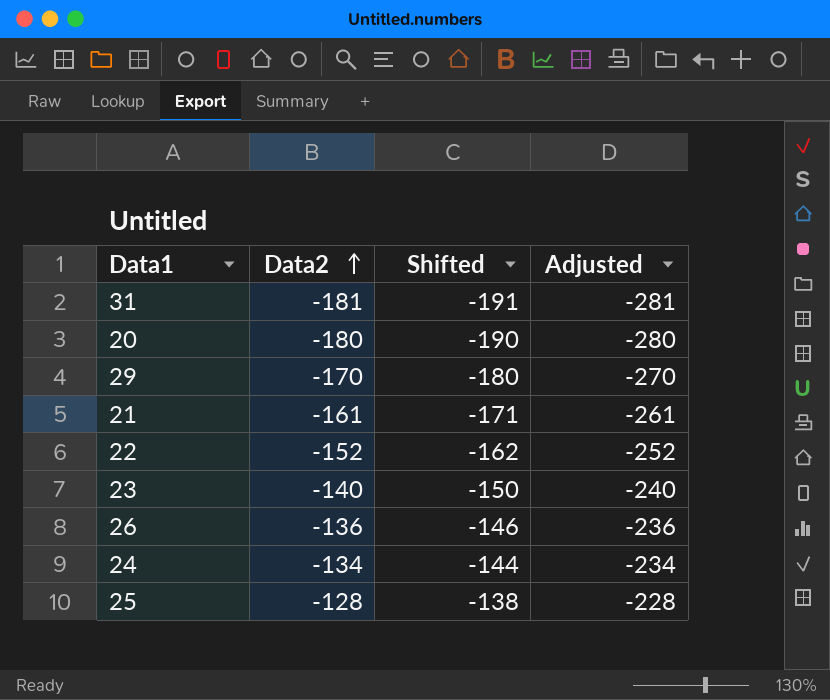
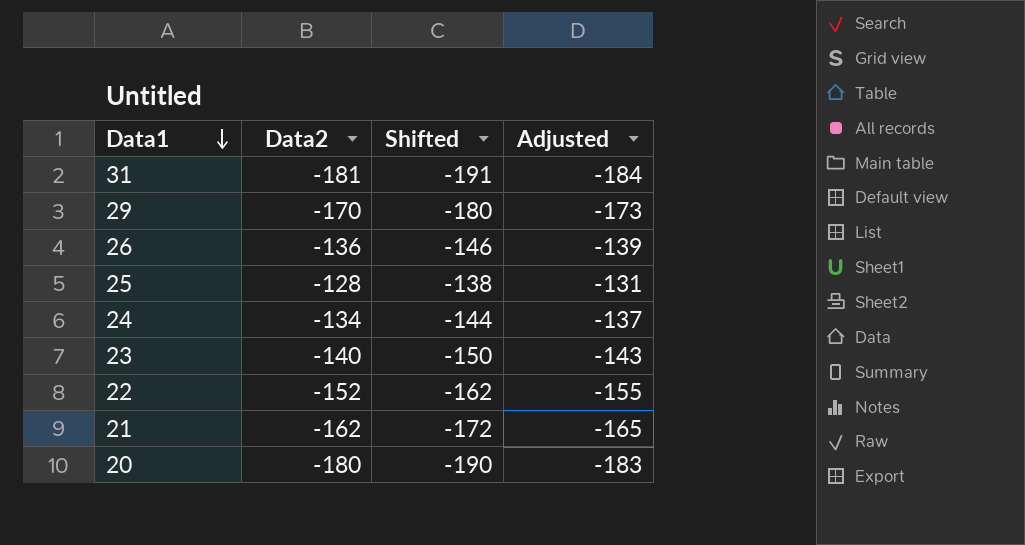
row order: Data2 ascending -> Data1 descending
column Adjusted | formula: [Data2] - 100 -> [Data2] - 3
21 | Data2: -161 -> -162
21 | Shifted: -171 -> -172

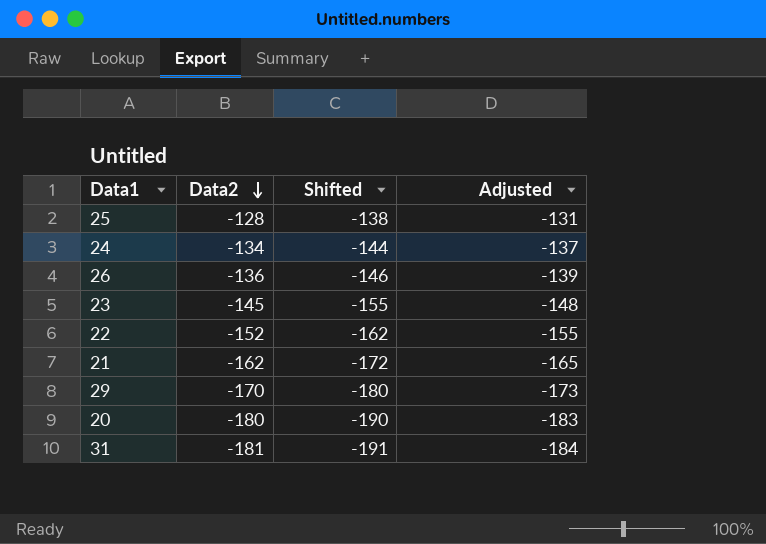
row order: Data1 descending -> Data2 descending
23 | Data2: -140 -> -145
23 | Shifted: -150 -> -155
23 | Adjusted: -143 -> -148

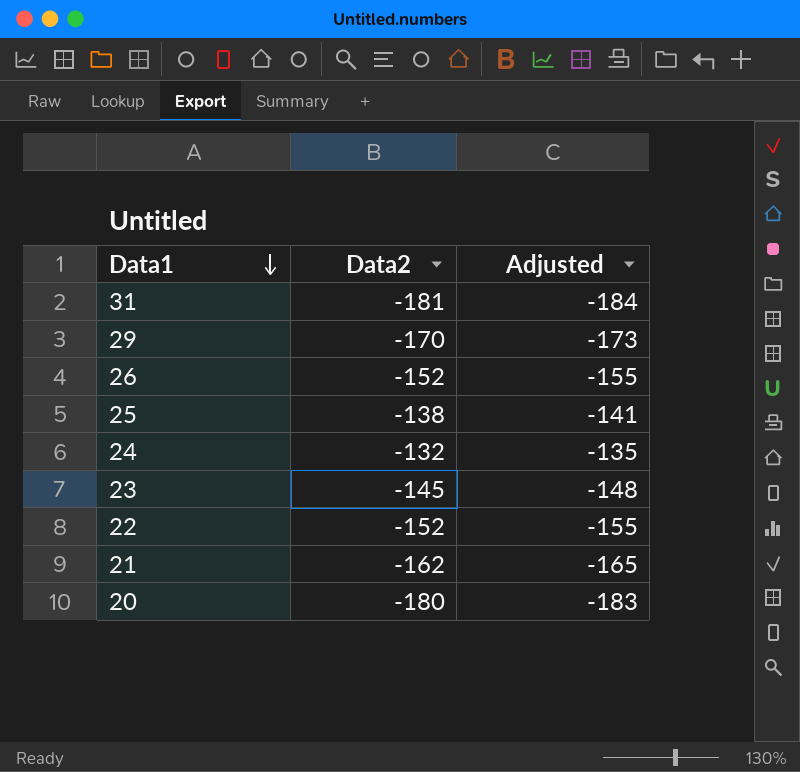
row order: Data2 descending -> Data1 descending
column Shifted | formula: [Data2] - 10 -> none
26 | Data2: -136 -> -152
26 | Adjusted: -139 -> -155
25 | Data2: -128 -> -138
25 | Adjusted: -131 -> -141
24 | Data2: -134 -> -132
24 | Adjusted: -137 -> -135

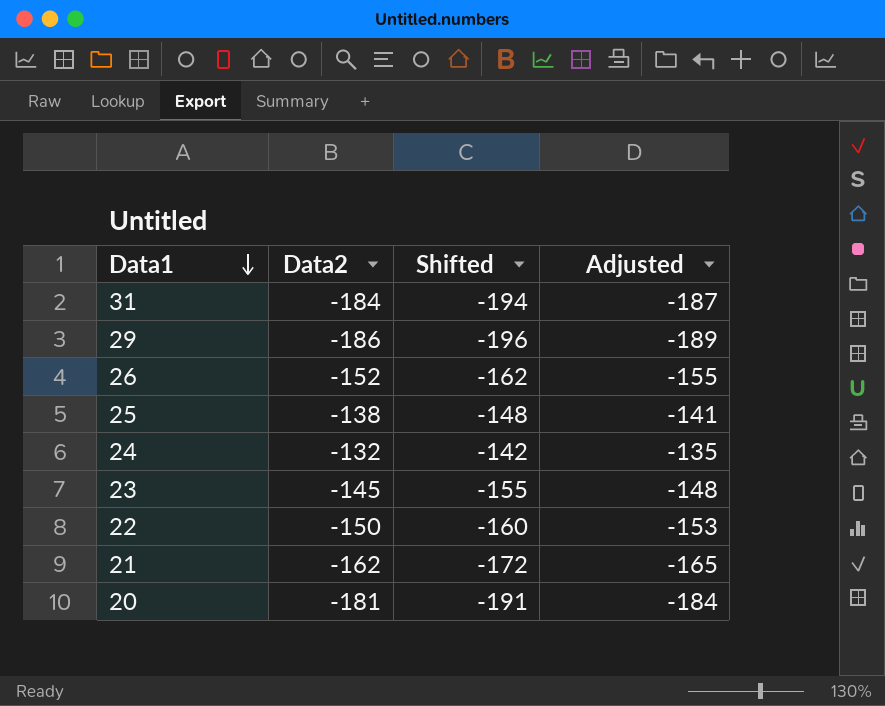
column Shifted | formula: none -> [Data2] - 10
31 | Data2: -181 -> -184
31 | Adjusted: -184 -> -187
29 | Data2: -170 -> -186
29 | Adjusted: -173 -> -189
22 | Data2: -152 -> -150
22 | Adjusted: -155 -> -153
20 | Data2: -180 -> -181
20 | Adjusted: -183 -> -184

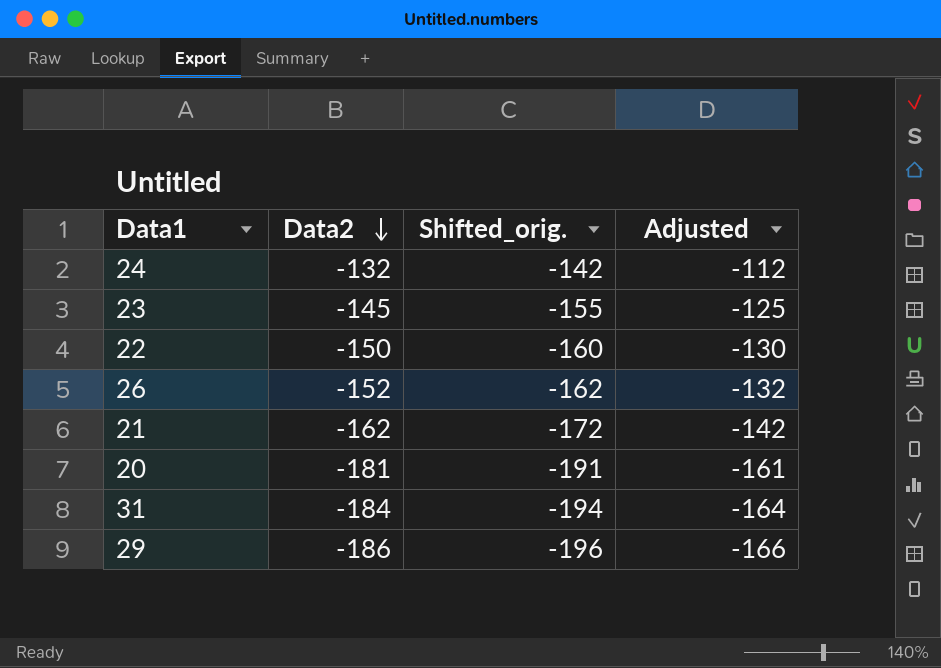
row order: Data1 descending -> Data2 descending
column name: Shifted -> Shifted_orig.
column Adjusted | formula: [Data2] - 3 -> [Data2] + 20
row 25: -138 | -148 | -141 -> none

